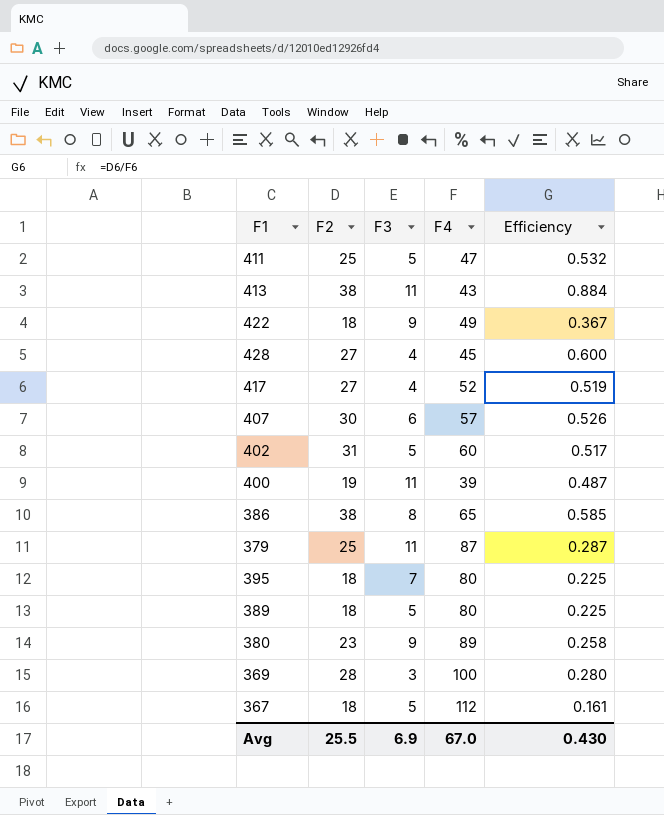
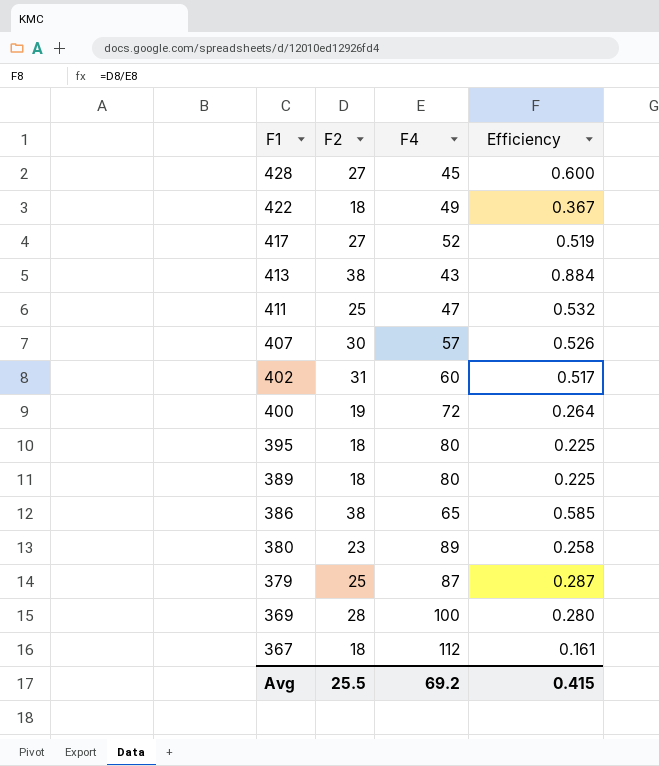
row order: none -> F1 descending
column F3 | position: 3 -> none
400 | F4: 39 -> 72
400 | Efficiency: 0.487 -> 0.264
Avg | F4: 67.0 -> 69.2
Avg | Efficiency: 0.430 -> 0.415

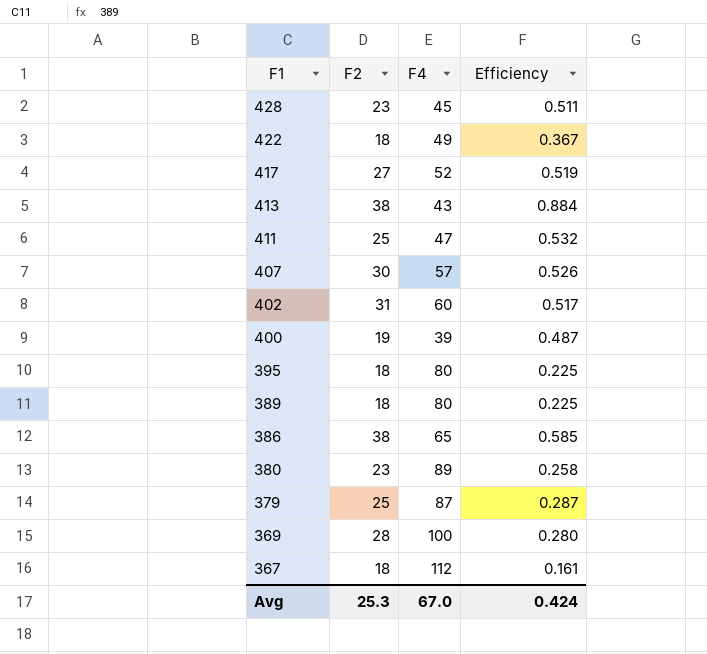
428 | F2: 27 -> 23
428 | Efficiency: 0.600 -> 0.511
400 | F4: 72 -> 39
400 | Efficiency: 0.264 -> 0.487
Avg | F2: 25.5 -> 25.3
Avg | F4: 69.2 -> 67.0
Avg | Efficiency: 0.415 -> 0.424

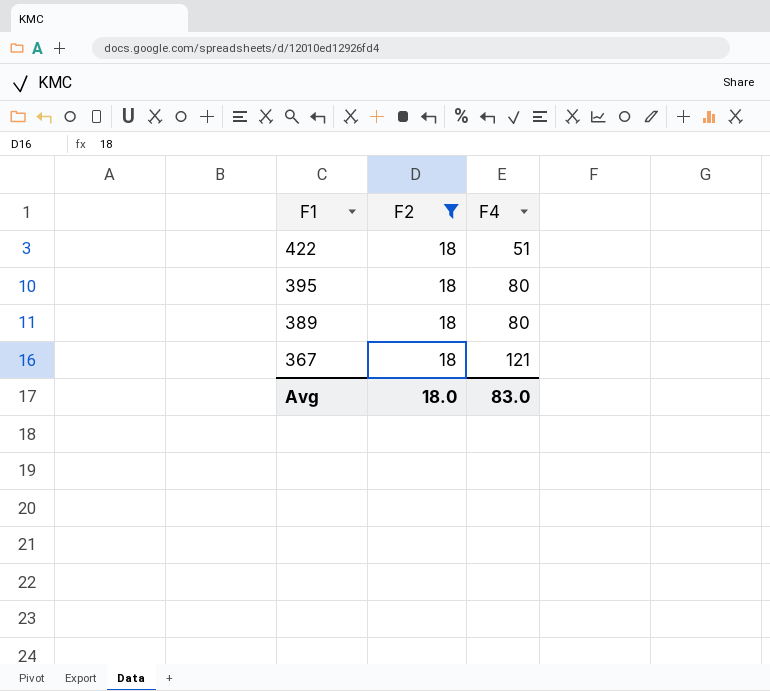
filter: none -> F2 = 18
column Efficiency | formula: [F2] / [F4] -> none
422 | F4: 49 -> 51
367 | F4: 112 -> 121
Avg | F2: 25.3 -> 18.0
Avg | F4: 67.0 -> 83.0

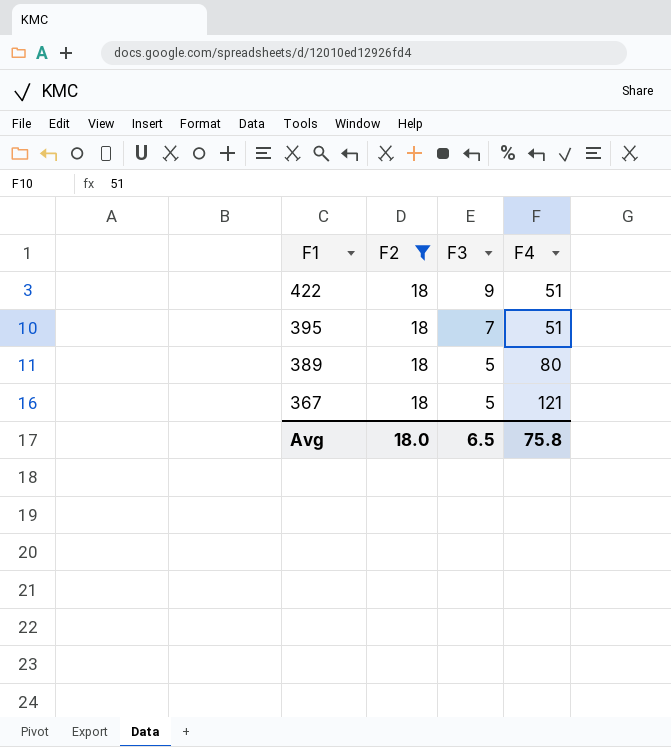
column F3 | position: none -> 3
395 | F4: 80 -> 51
Avg | F4: 83.0 -> 75.8

